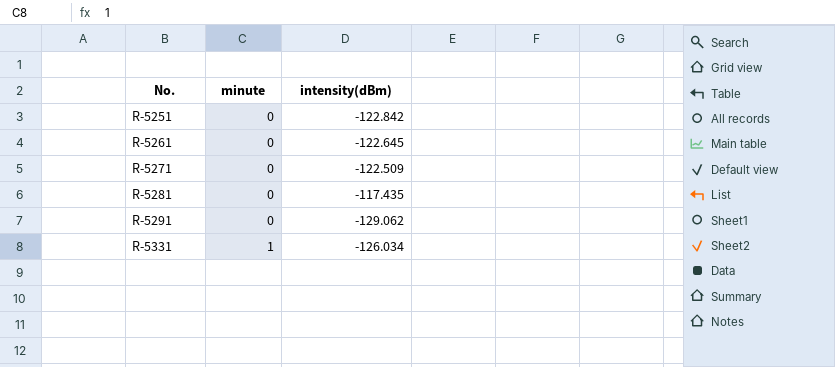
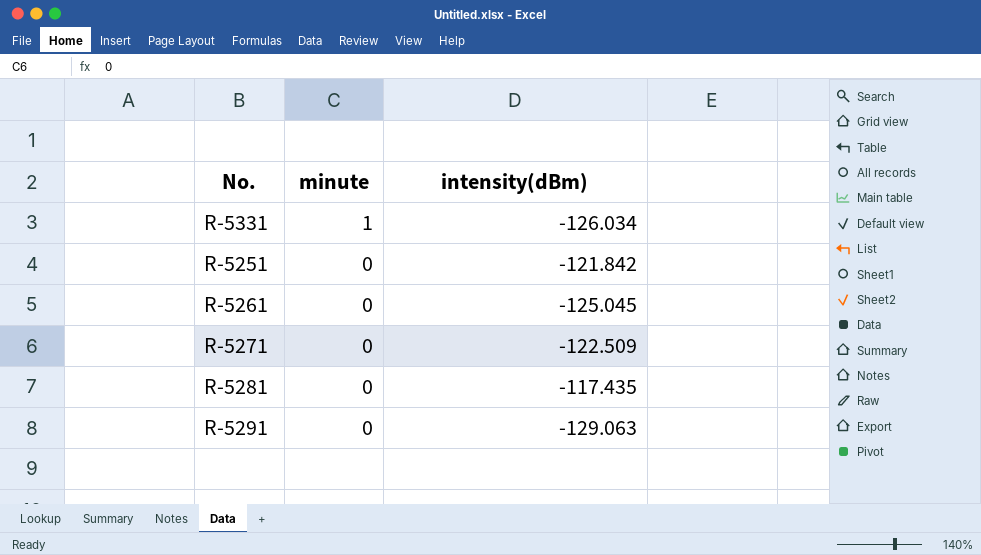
row order: No. ascending -> minute descending
R-5251 | intensity(dBm): -122.842 -> -121.842
R-5261 | intensity(dBm): -122.645 -> -125.045
R-5291 | intensity(dBm): -129.062 -> -129.063

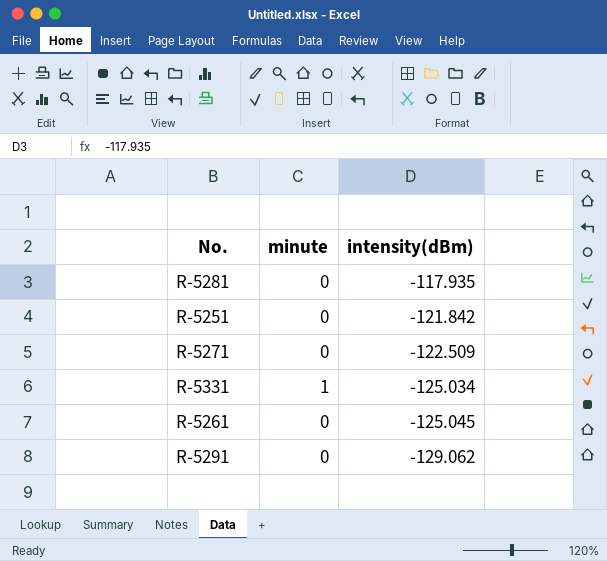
row order: minute descending -> intensity(dBm) descending
R-5281 | intensity(dBm): -117.435 -> -117.935
R-5331 | intensity(dBm): -126.034 -> -125.034
R-5291 | intensity(dBm): -129.063 -> -129.062

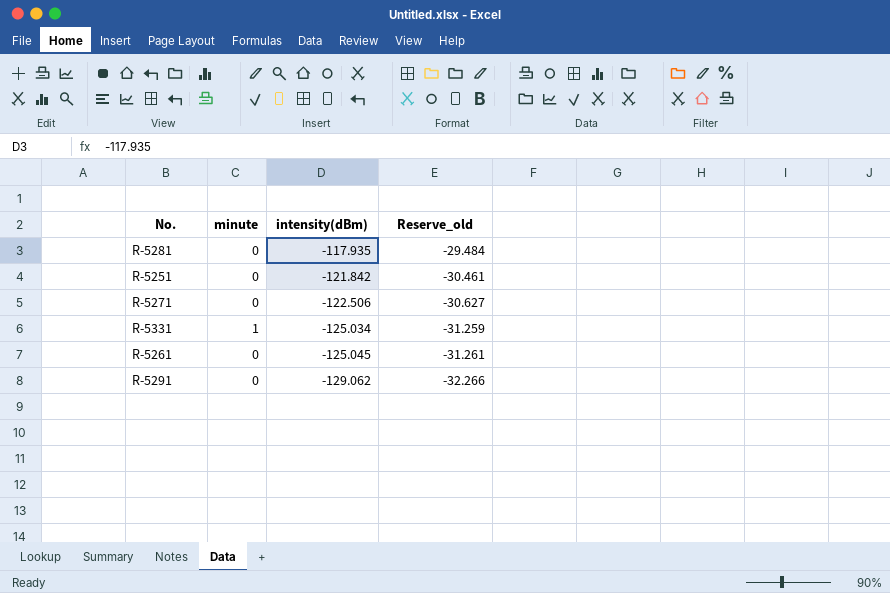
column Reserve_old | formula: none -> [intensity(dBm)] * 0.25
R-5271 | intensity(dBm): -122.509 -> -122.506

